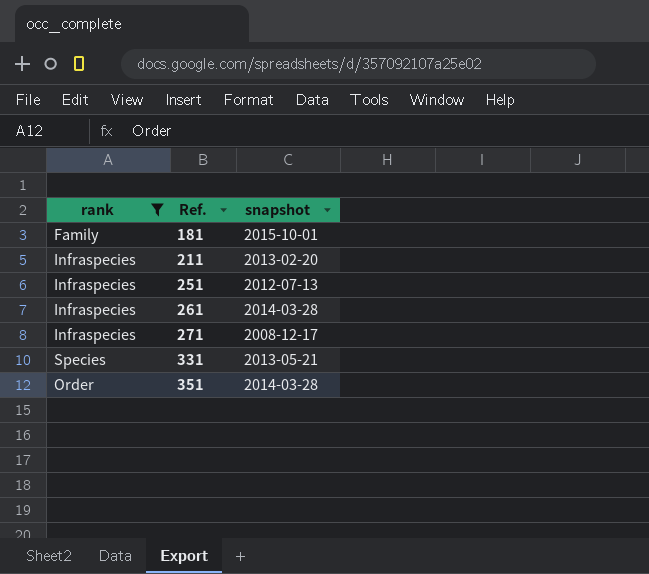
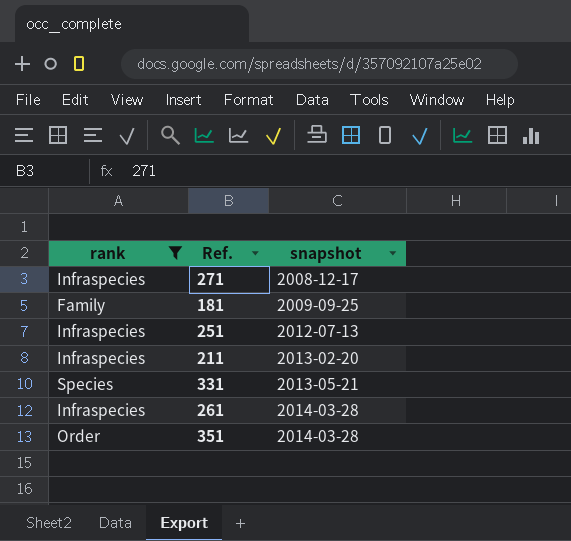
row order: Ref. ascending -> snapshot ascending
181 | snapshot: 2015-10-01 -> 2009-09-25

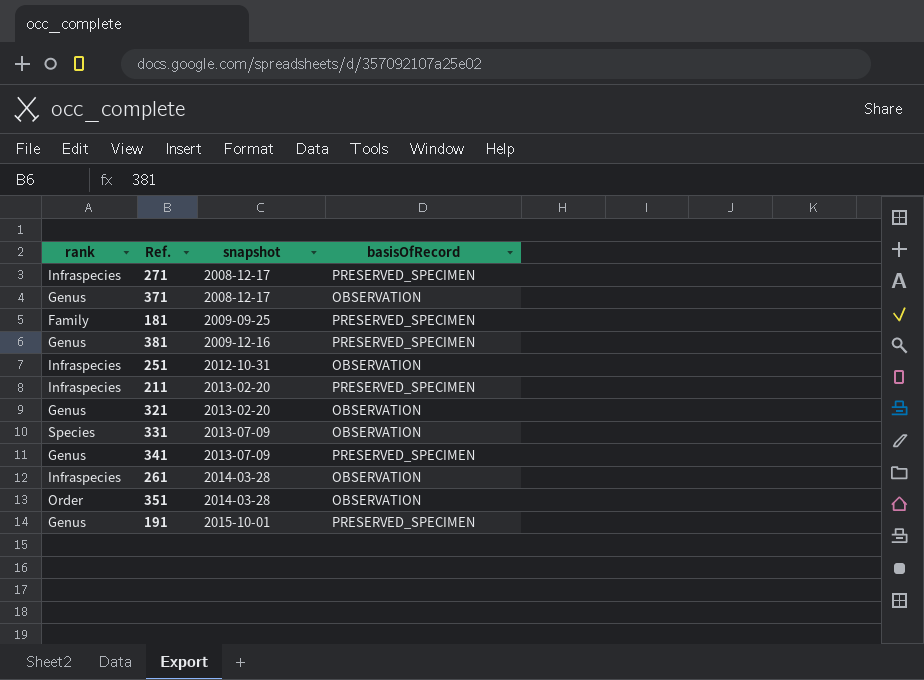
filter: rank != Genus -> none
column basisOfRecord | position: none -> 4
251 | snapshot: 2012-07-13 -> 2012-10-31
331 | snapshot: 2013-05-21 -> 2013-07-09

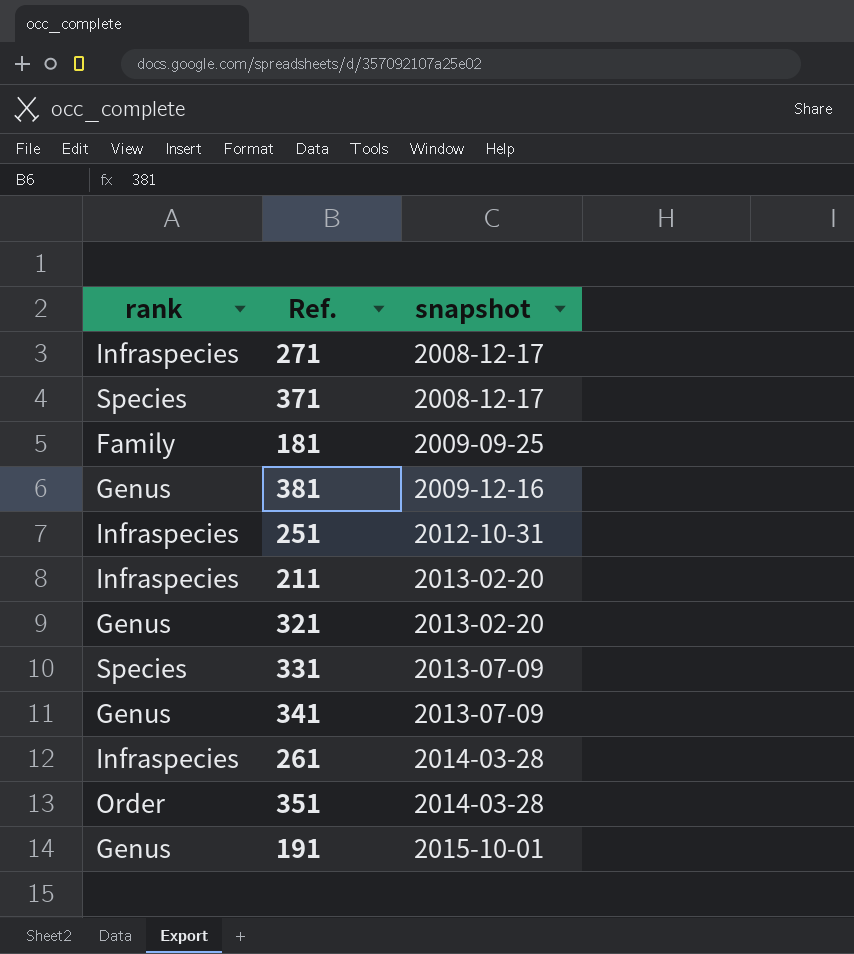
column basisOfRecord | position: 4 -> none
371 | rank: Genus -> Species

